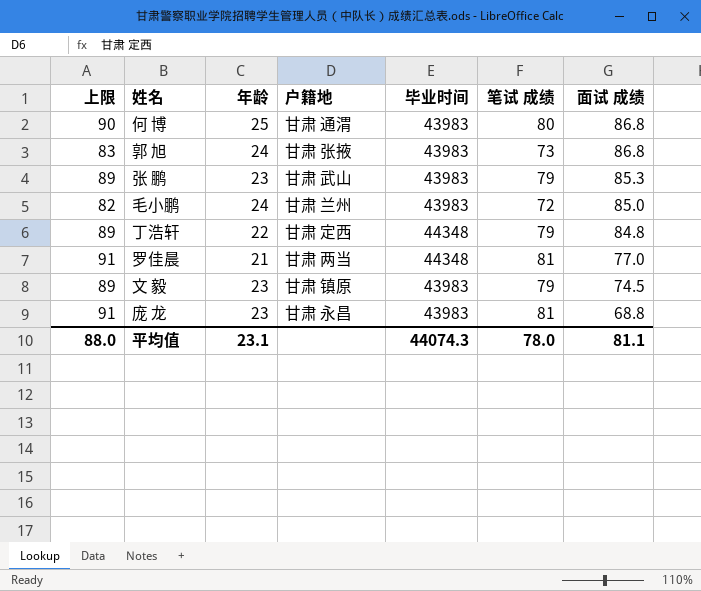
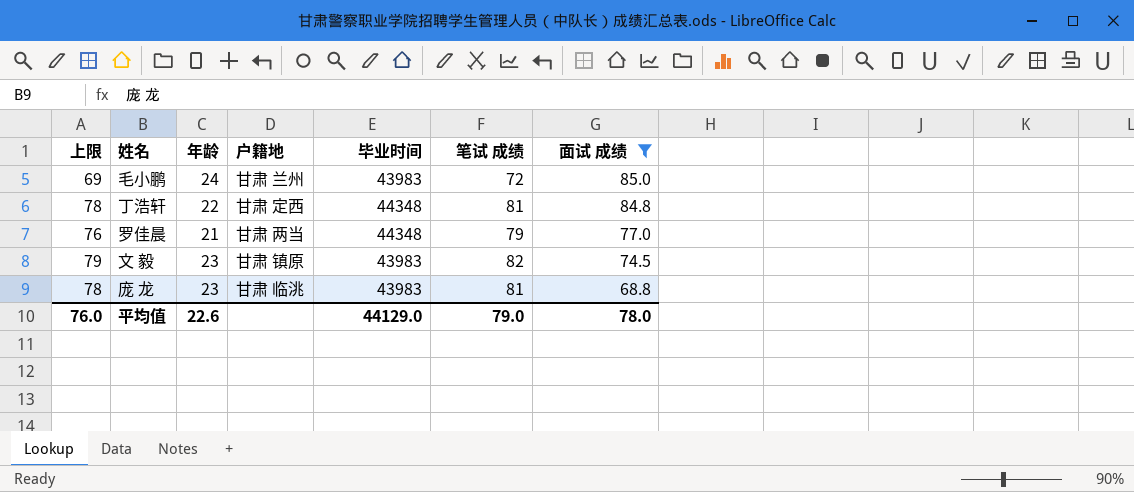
filter: none -> 面试 成绩 <= 85.0
column 上限 | formula: [笔试 成绩] + 10 -> [笔试 成绩] - 3
丁浩轩 | 笔试 成绩: 79 -> 81
罗佳晨 | 笔试 成绩: 81 -> 79
文 毅 | 笔试 成绩: 79 -> 82
庞 龙 | 户籍地: 甘肃 永昌 -> 甘肃 临洮
平均值 | 上限: 88.0 -> 76.0
平均值 | 年龄: 23.1 -> 22.6
平均值 | 毕业时间: 44074.3 -> 44129.0
平均值 | 笔试 成绩: 78.0 -> 79.0
平均值 | 面试 成绩: 81.1 -> 78.0

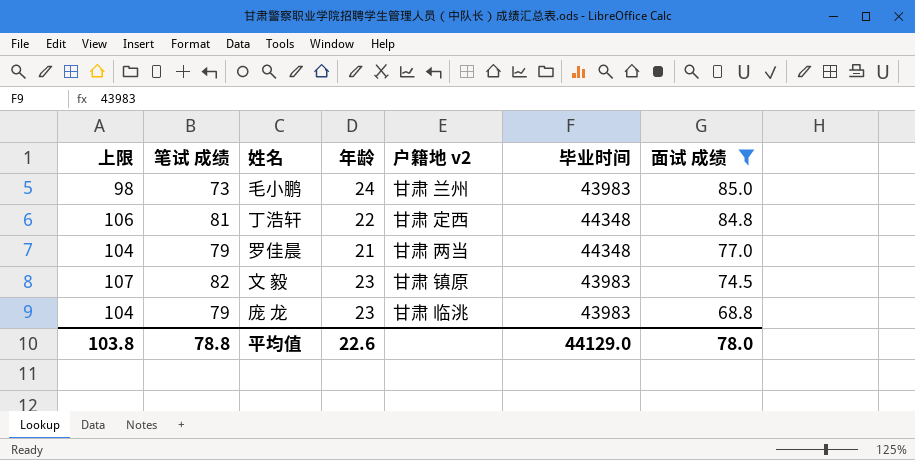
column 上限 | formula: [笔试 成绩] - 3 -> [笔试 成绩] + 25
column 笔试 成绩 | position: 6 -> 2
column name: 户籍地 -> 户籍地 v2
毛小鹏 | 笔试 成绩: 72 -> 73
庞 龙 | 笔试 成绩: 81 -> 79
平均值 | 上限: 76.0 -> 103.8
平均值 | 笔试 成绩: 79.0 -> 78.8

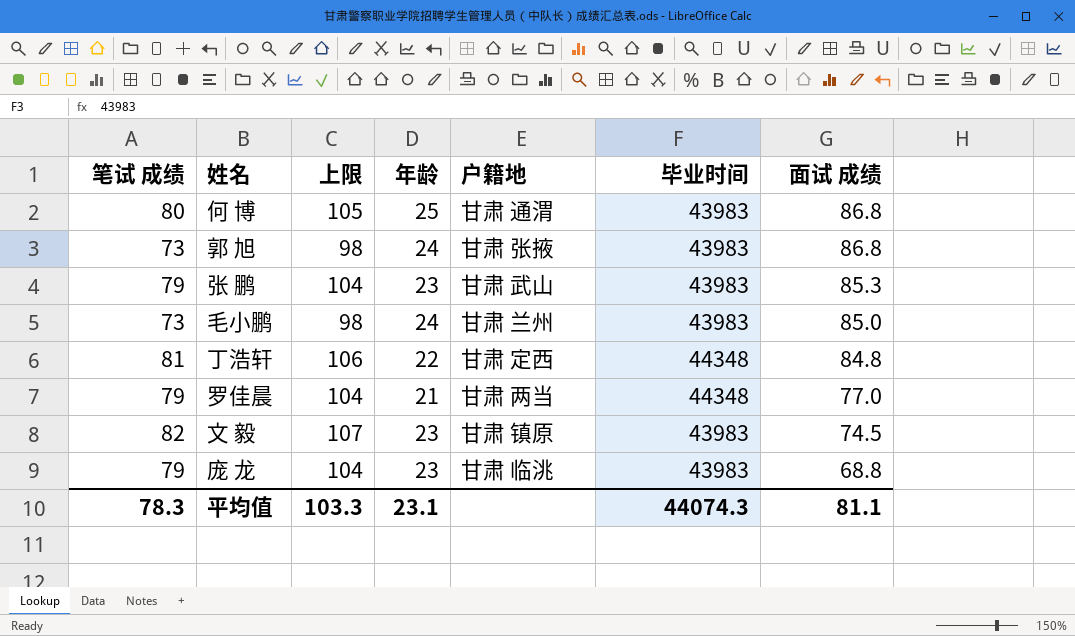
filter: 面试 成绩 <= 85.0 -> none
column 上限 | position: 1 -> 3
column name: 户籍地 v2 -> 户籍地
平均值 | 笔试 成绩: 78.8 -> 78.3
平均值 | 上限: 103.8 -> 103.3
平均值 | 年龄: 22.6 -> 23.1
平均值 | 毕业时间: 44129.0 -> 44074.3
平均值 | 面试 成绩: 78.0 -> 81.1

